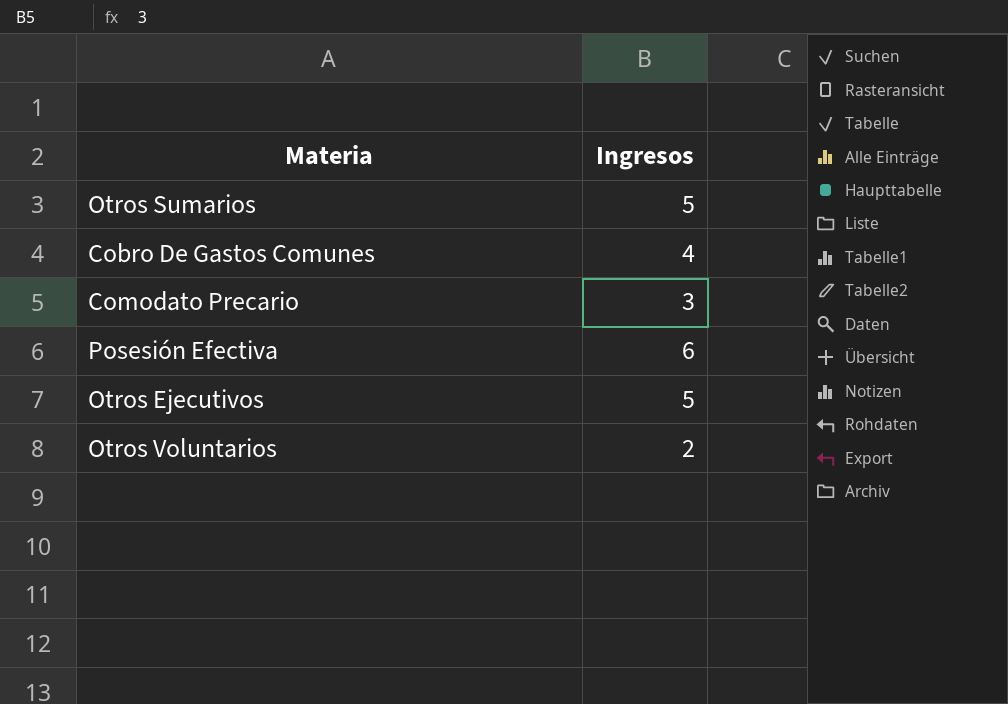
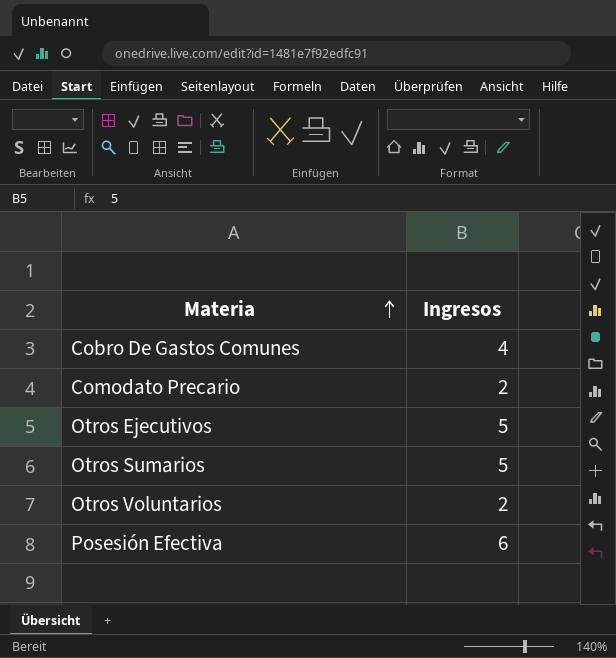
row order: none -> Materia ascending
Comodato Precario | Ingresos: 3 -> 2

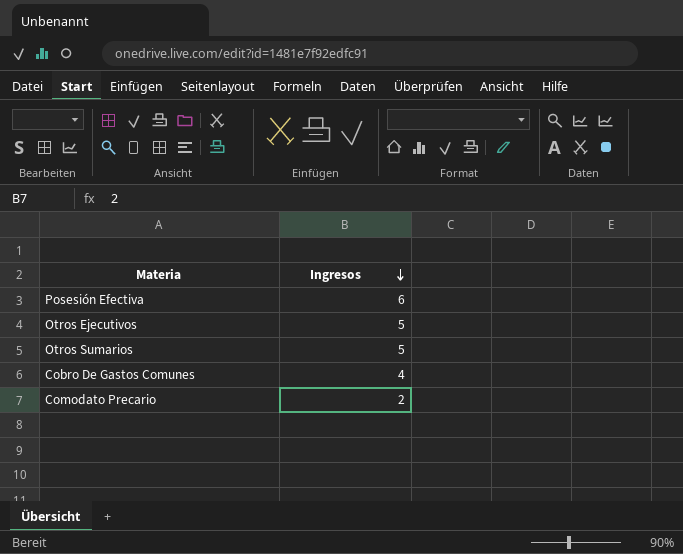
row order: Materia ascending -> Ingresos descending
row Otros Voluntarios: 2 -> none

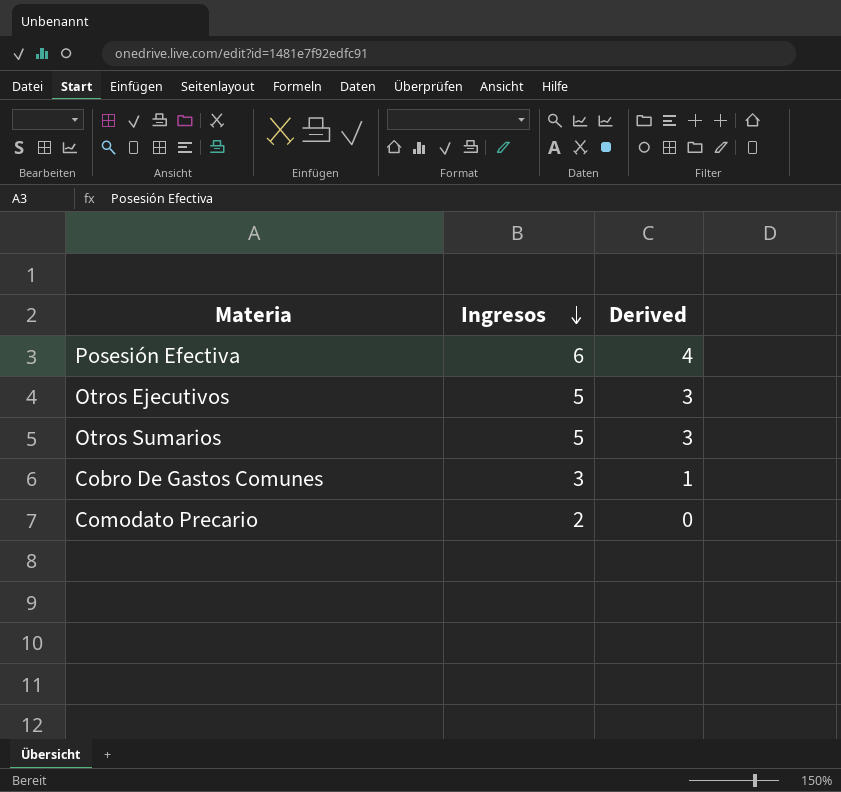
column Derived | formula: none -> [Ingresos] - 2
Cobro De Gastos Comunes | Ingresos: 4 -> 3

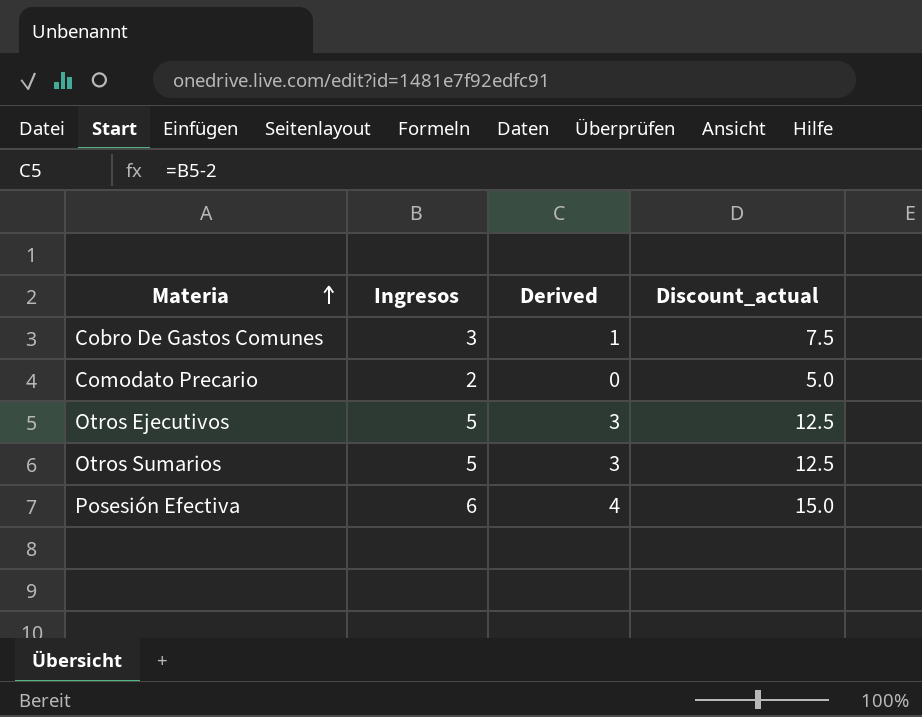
row order: Ingresos descending -> Materia ascending
column Discount_actual | formula: none -> [Ingresos] * 2.5

